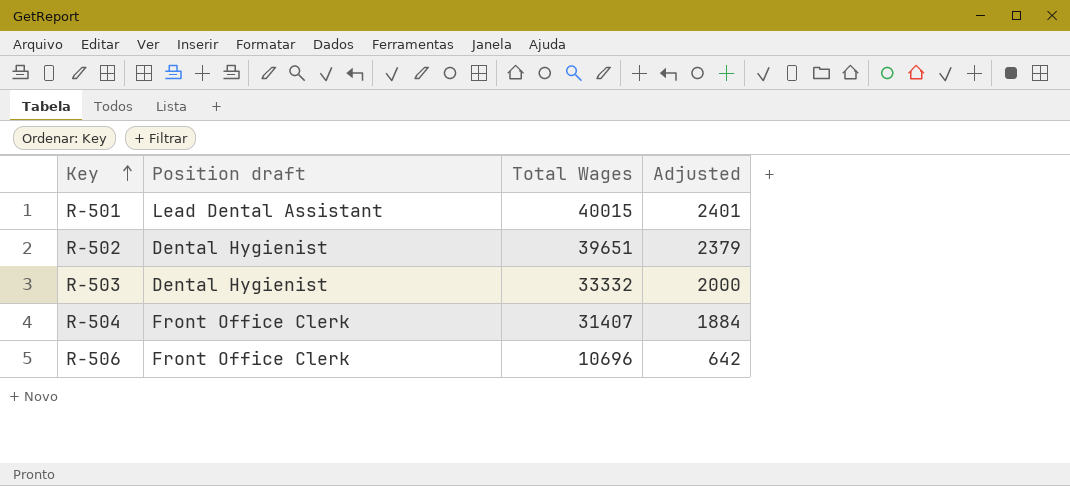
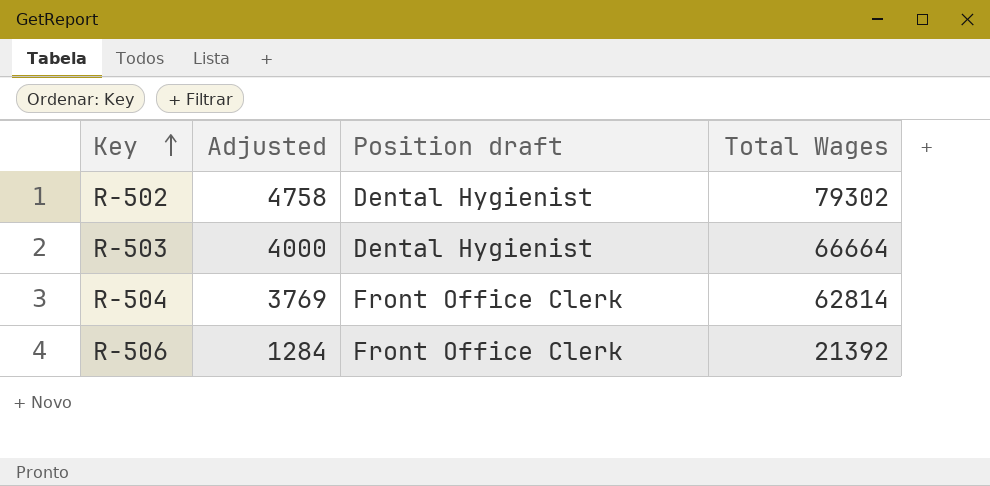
column Adjusted | position: 4 -> 2
row R-501: Lead Dental Assistant | 40015 | 2401 -> none
R-502 | Adjusted: 2379 -> 4758
R-502 | Total Wages: 39651 -> 79302
R-503 | Adjusted: 2000 -> 4000
R-503 | Total Wages: 33332 -> 66664
R-504 | Adjusted: 1884 -> 3769
R-504 | Total Wages: 31407 -> 62814
R-506 | Adjusted: 642 -> 1284
R-506 | Total Wages: 10696 -> 21392

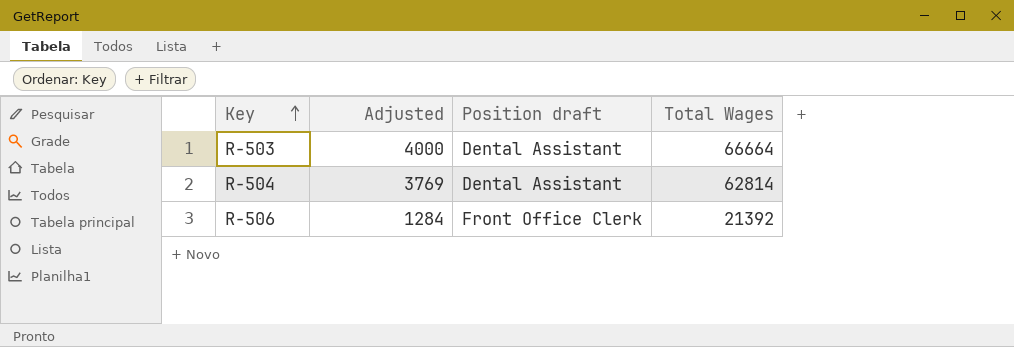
row R-502: 4758 | Dental Hygienist | 79302 -> none
R-503 | Position draft: Dental Hygienist -> Dental Assistant
R-504 | Position draft: Front Office Clerk -> Dental Assistant

